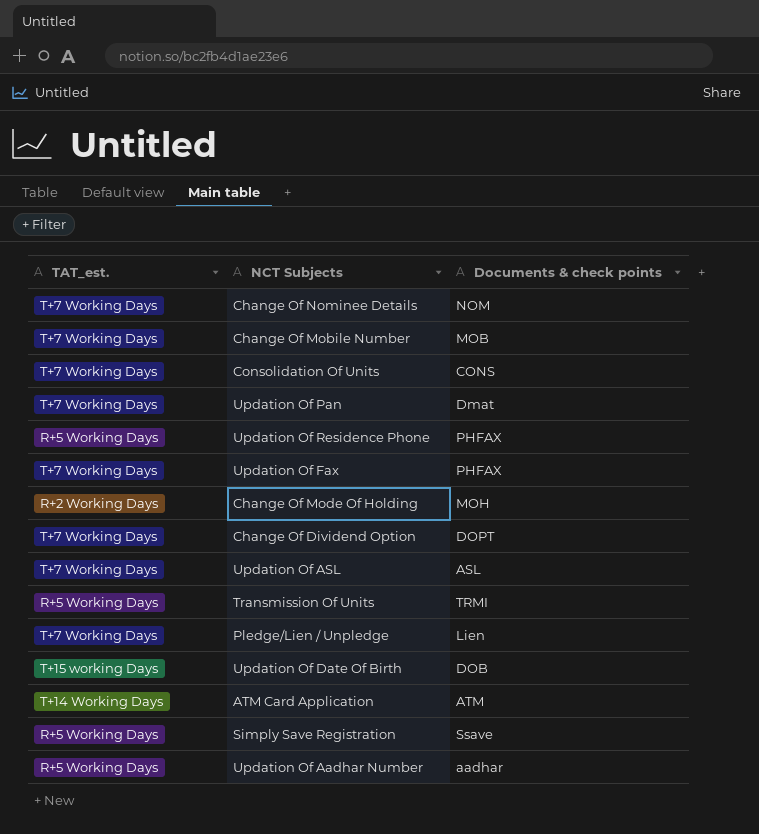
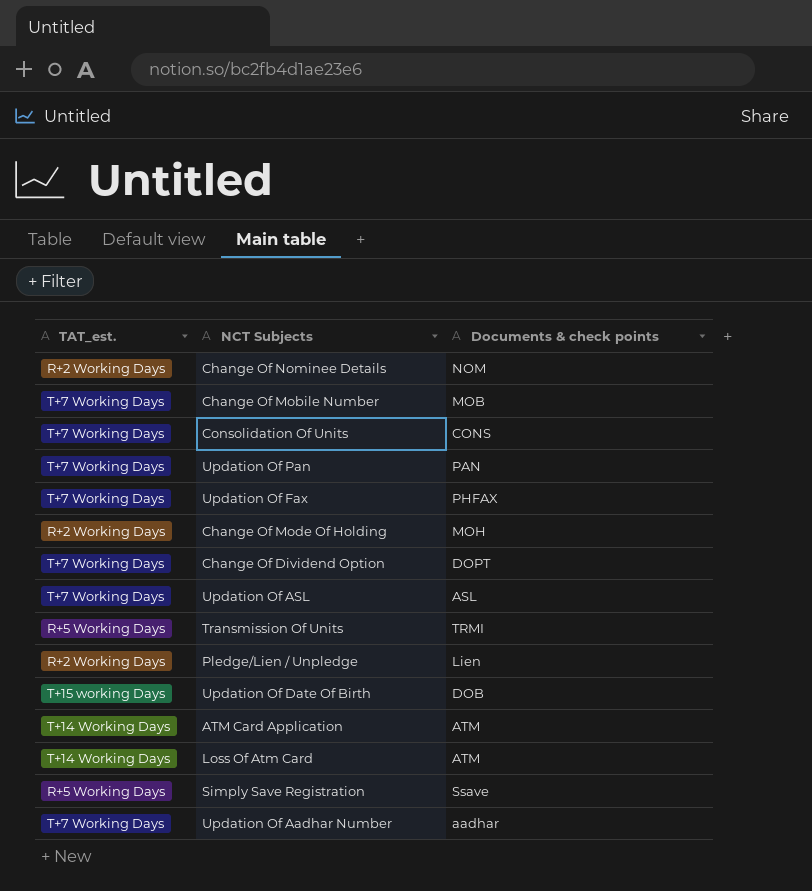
row Updation Of Residence Phone: R+5 Working Days | PHFAX -> none
Change Of Nominee Details | TAT_est.: T+7 Working Days -> R+2 Working Days
Updation Of Pan | Documents & check points: Dmat -> PAN
Pledge/Lien / Unpledge | TAT_est.: T+7 Working Days -> R+2 Working Days
row Loss Of Atm Card: none -> T+14 Working Days | ATM
Updation Of Aadhar Number | TAT_est.: R+5 Working Days -> T+7 Working Days

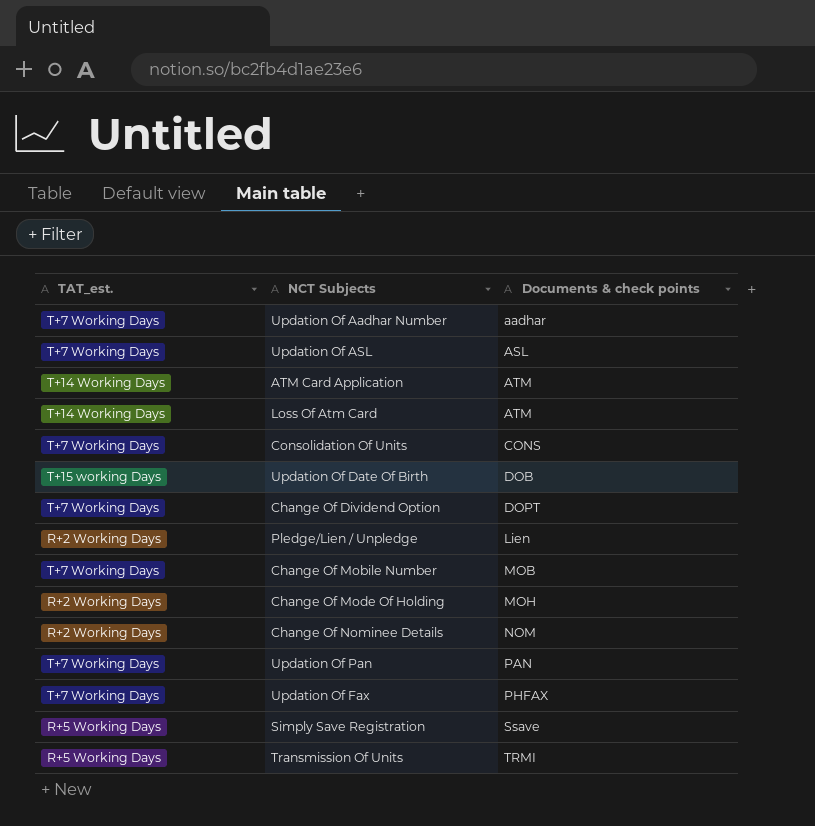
row order: none -> Documents & check points ascending

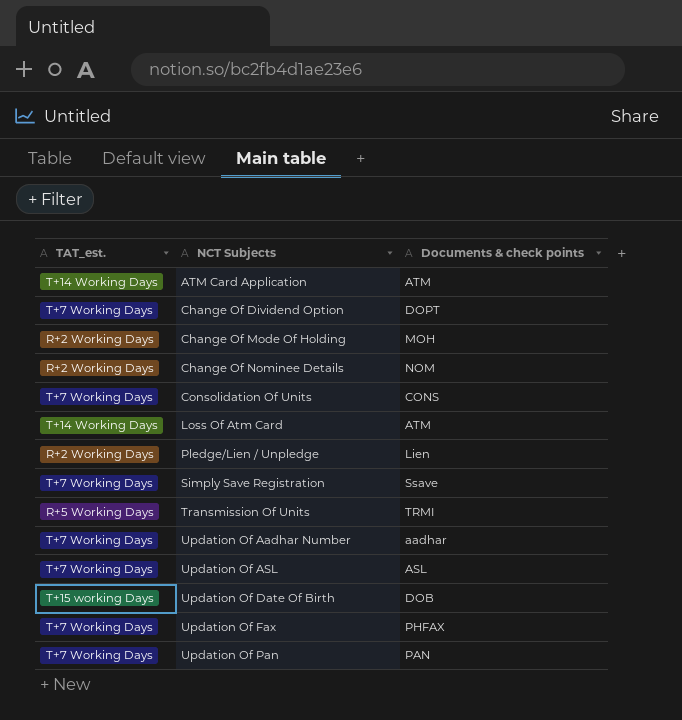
row order: Documents & check points ascending -> NCT Subjects ascending
row Change Of Mobile Number: T+7 Working Days | MOB -> none
Simply Save Registration | TAT_est.: R+5 Working Days -> T+7 Working Days

